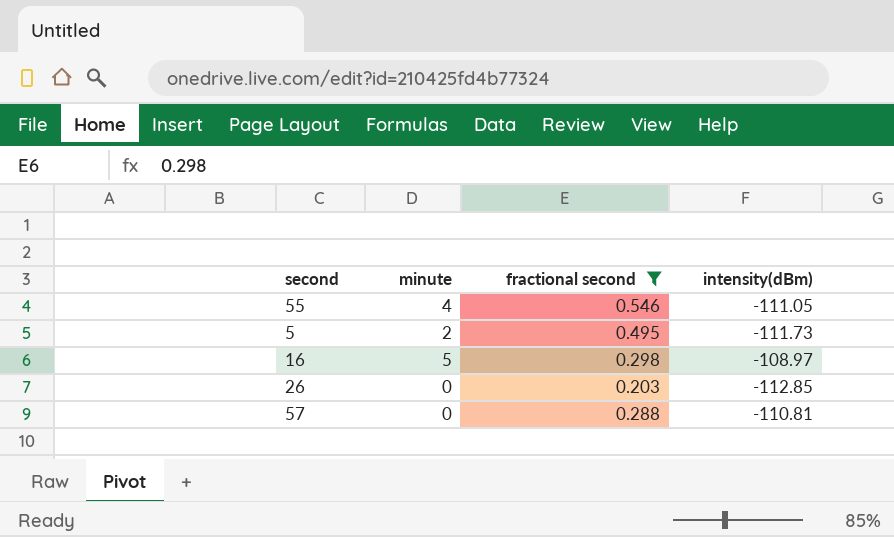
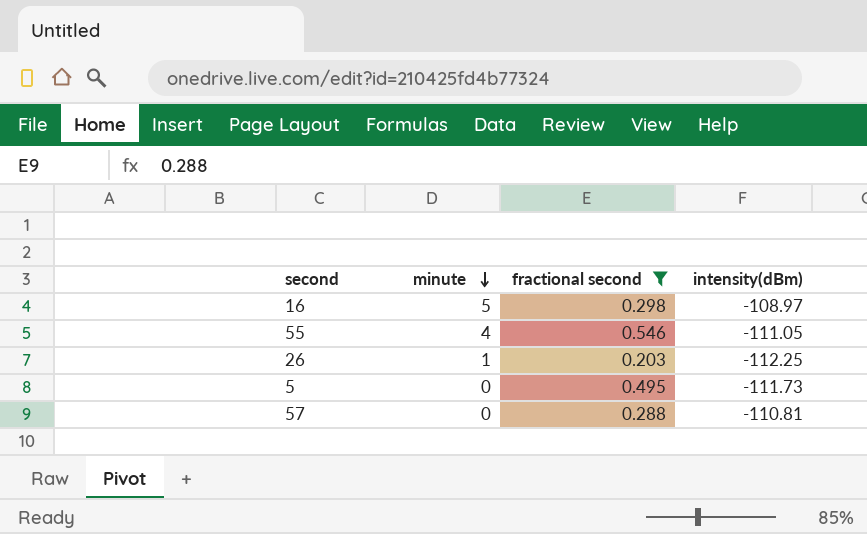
row order: none -> minute descending
26 | minute: 0 -> 1
26 | intensity(dBm): -112.85 -> -112.25
5 | minute: 2 -> 0

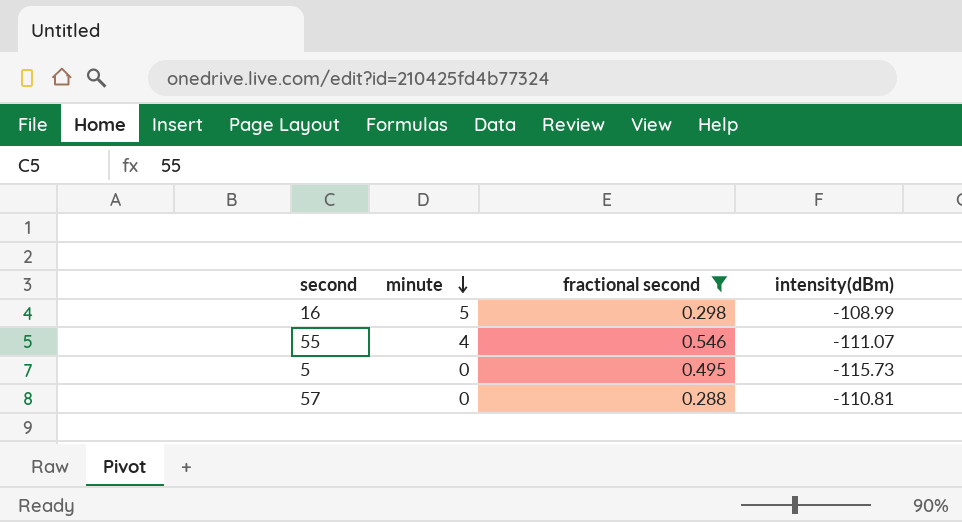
row 26: 1 | 0.203 | -112.25 -> none
16 | intensity(dBm): -108.97 -> -108.99
55 | intensity(dBm): -111.05 -> -111.07
5 | intensity(dBm): -111.73 -> -115.73

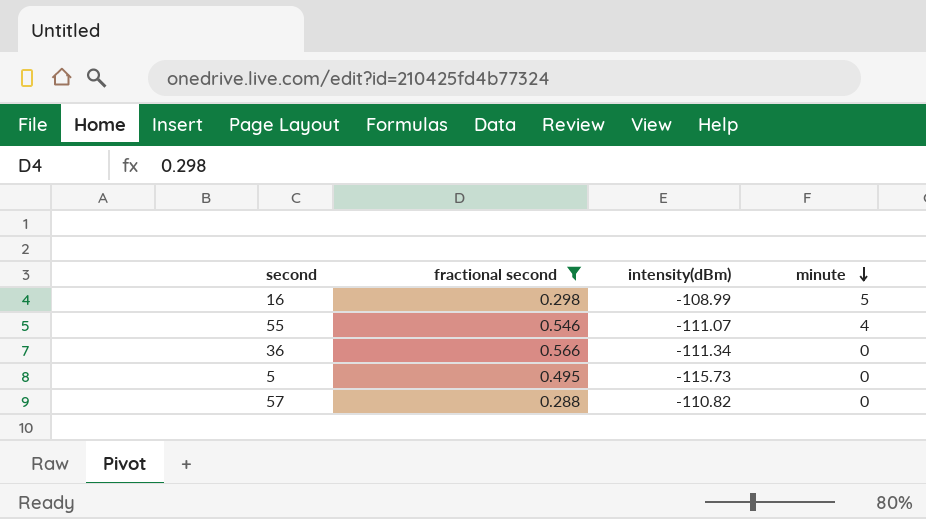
column minute | position: 2 -> 4
row 36: none -> 0.566 | -111.34 | 0
57 | intensity(dBm): -110.81 -> -110.82

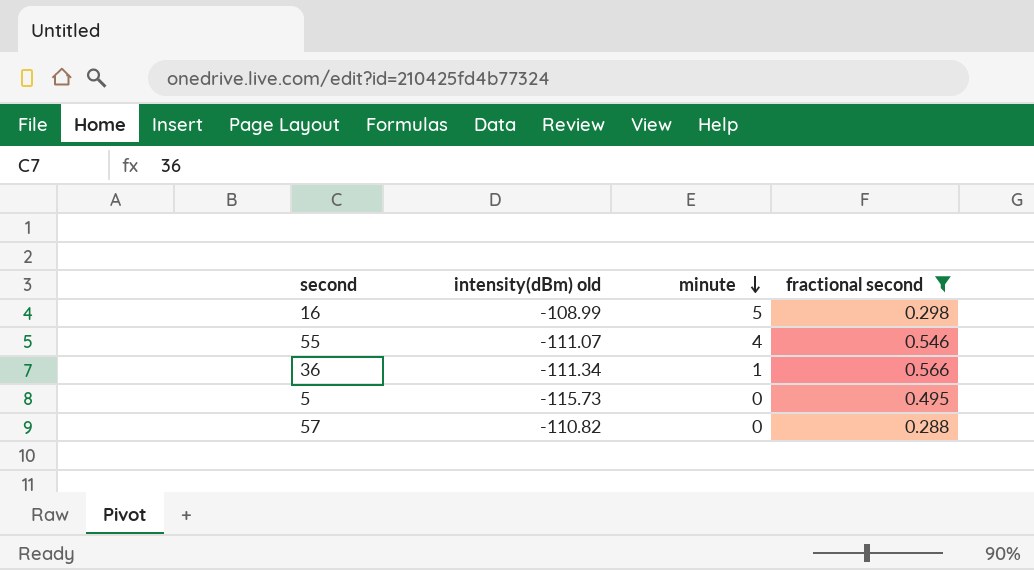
column name: intensity(dBm) -> intensity(dBm) old
column fractional second | position: 2 -> 4
36 | minute: 0 -> 1

